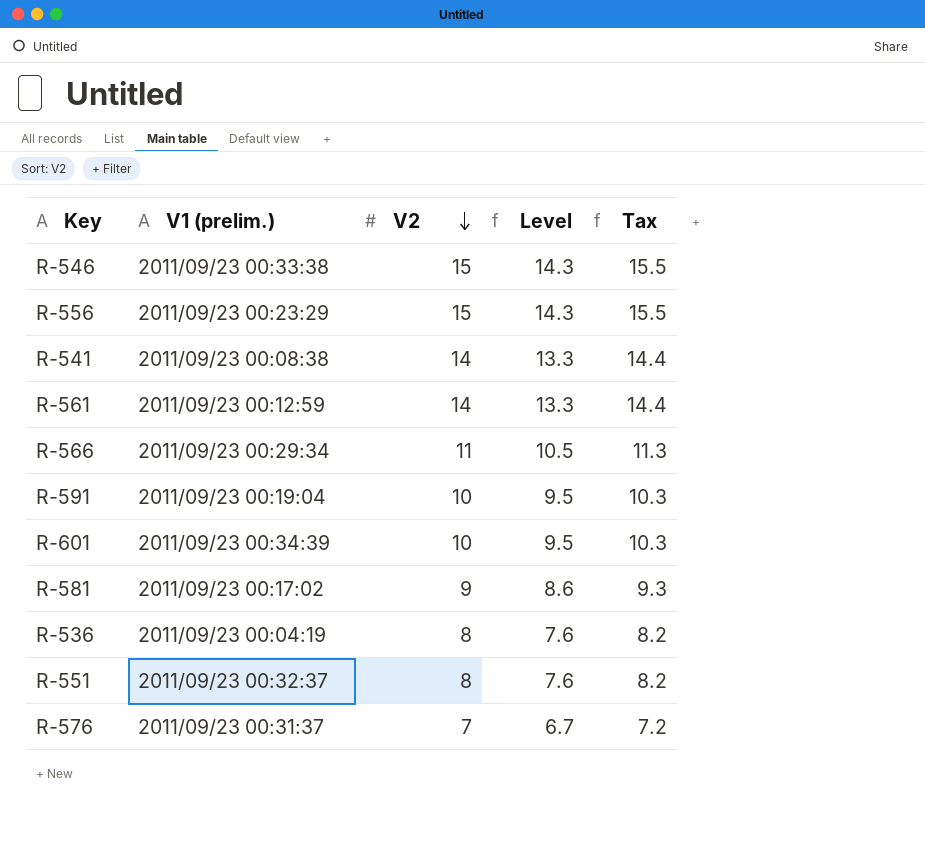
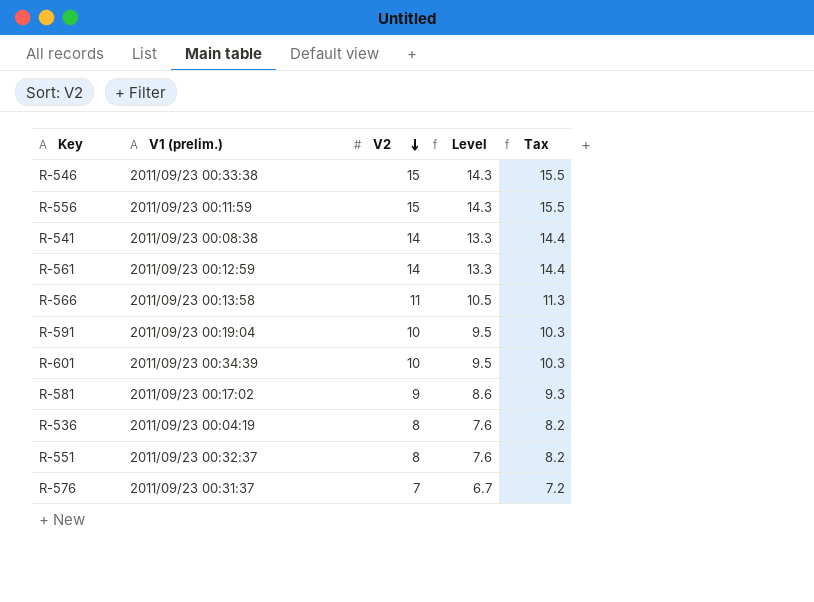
R-556 | V1 (prelim.): 2011/09/23 00:23:29 -> 2011/09/23 00:11:59
R-566 | V1 (prelim.): 2011/09/23 00:29:34 -> 2011/09/23 00:13:58

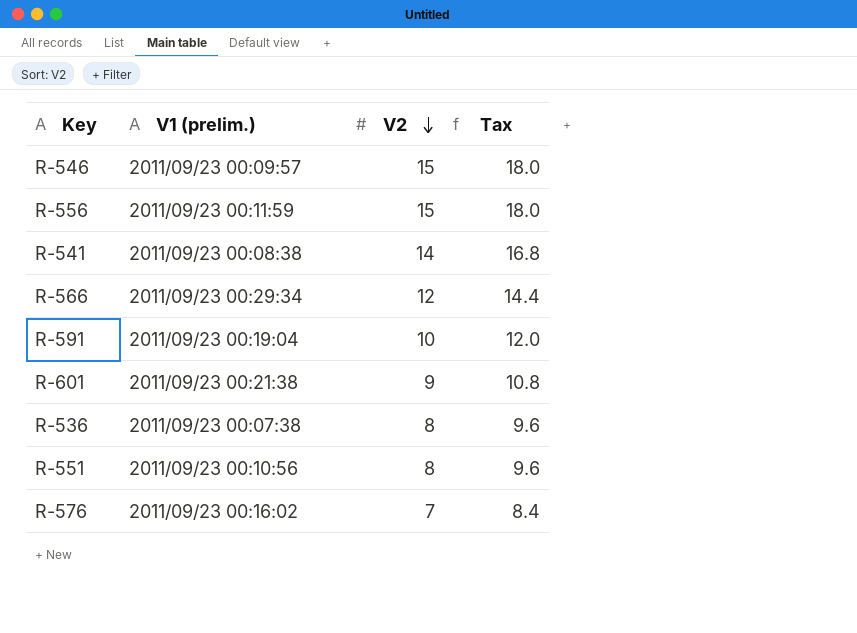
column Level | formula: [V2] * 0.95 -> none
column Tax | formula: [V2] * 1.03 -> [V2] * 1.2
row R-561: 2011/09/23 00:12:59 | 14 | 13.3 | 14.4 -> none
row R-581: 2011/09/23 00:17:02 | 9 | 8.6 | 9.3 -> none
R-546 | V1 (prelim.): 2011/09/23 00:33:38 -> 2011/09/23 00:09:57
R-566 | V1 (prelim.): 2011/09/23 00:13:58 -> 2011/09/23 00:29:34
R-566 | V2: 11 -> 12
R-601 | V1 (prelim.): 2011/09/23 00:34:39 -> 2011/09/23 00:21:38
R-601 | V2: 10 -> 9
R-536 | V1 (prelim.): 2011/09/23 00:04:19 -> 2011/09/23 00:07:38
R-551 | V1 (prelim.): 2011/09/23 00:32:37 -> 2011/09/23 00:10:56
R-576 | V1 (prelim.): 2011/09/23 00:31:37 -> 2011/09/23 00:16:02

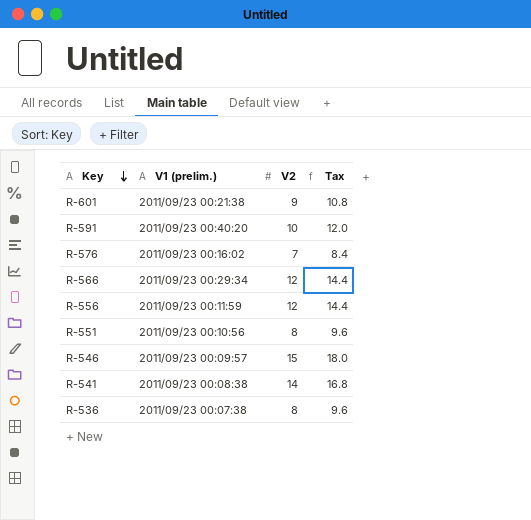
row order: V2 descending -> Key descending
R-591 | V1 (prelim.): 2011/09/23 00:19:04 -> 2011/09/23 00:40:20
R-556 | V2: 15 -> 12
R-556 | Tax: 18.0 -> 14.4

